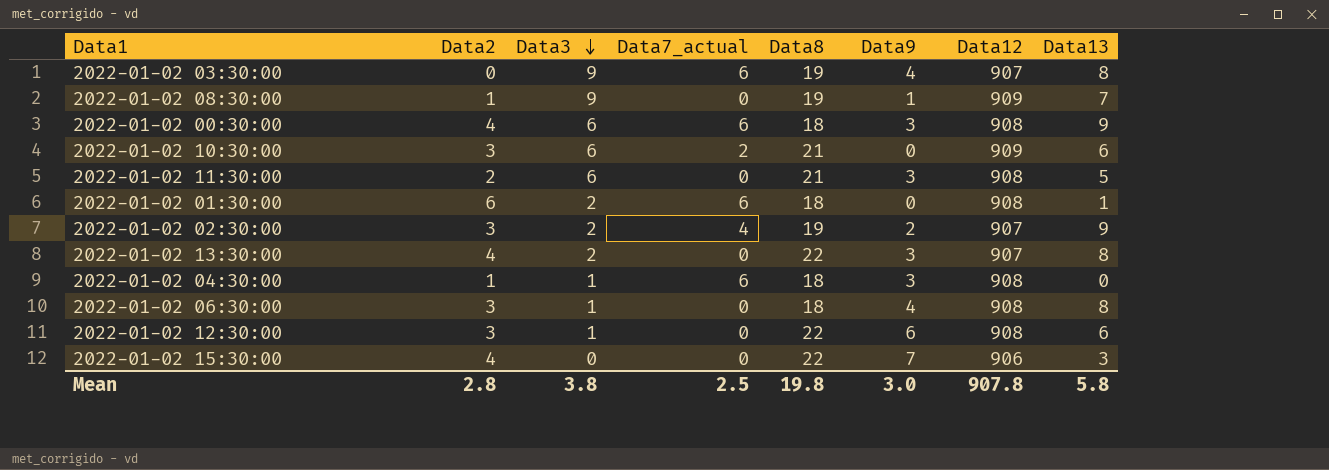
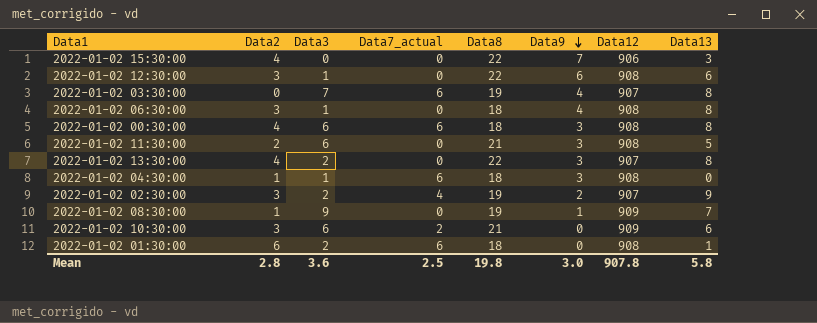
row order: Data3 descending -> Data9 descending
2022-01-02 03:30:00 | Data3: 9 -> 7
2022-01-02 00:30:00 | Data13: 9 -> 8
Mean | Data3: 3.8 -> 3.6

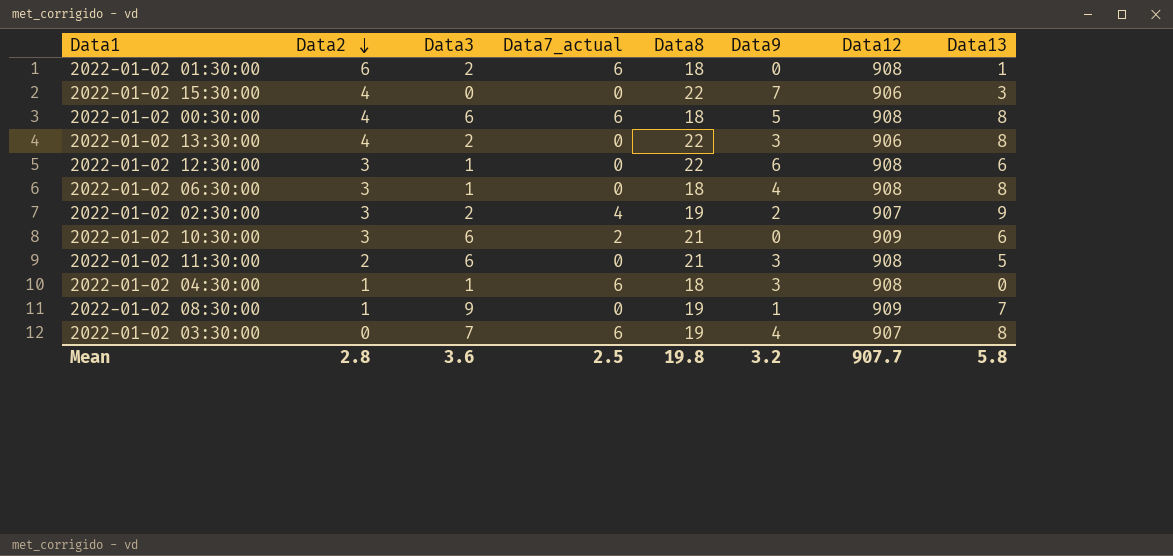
row order: Data9 descending -> Data2 descending
2022-01-02 00:30:00 | Data9: 3 -> 5
2022-01-02 13:30:00 | Data12: 907 -> 906
Mean | Data9: 3.0 -> 3.2
Mean | Data12: 907.8 -> 907.7

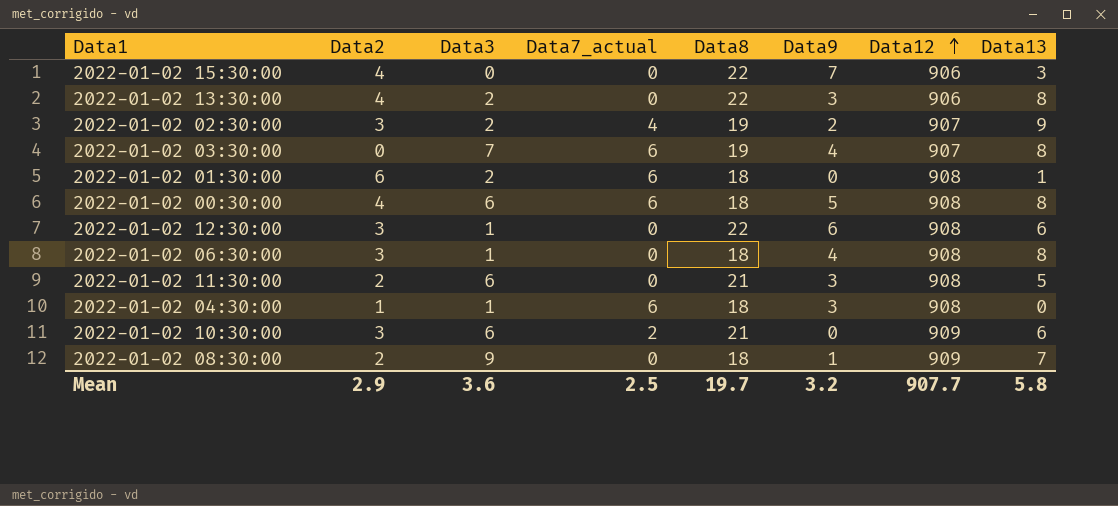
row order: Data2 descending -> Data12 ascending
2022-01-02 08:30:00 | Data2: 1 -> 2
2022-01-02 08:30:00 | Data8: 19 -> 18
Mean | Data2: 2.8 -> 2.9
Mean | Data8: 19.8 -> 19.7

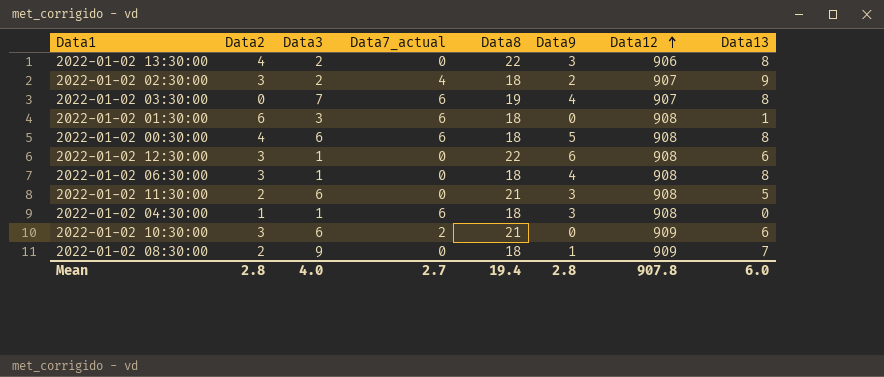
row 2022-01-02 15:30:00: 4 | 0 | 0 | 22 | 7 | 906 | 3 -> none
2022-01-02 02:30:00 | Data8: 19 -> 18
2022-01-02 01:30:00 | Data3: 2 -> 3
Mean | Data2: 2.9 -> 2.8
Mean | Data3: 3.6 -> 4.0
Mean | Data7_actual: 2.5 -> 2.7
Mean | Data8: 19.7 -> 19.4
Mean | Data9: 3.2 -> 2.8
Mean | Data12: 907.7 -> 907.8
Mean | Data13: 5.8 -> 6.0

